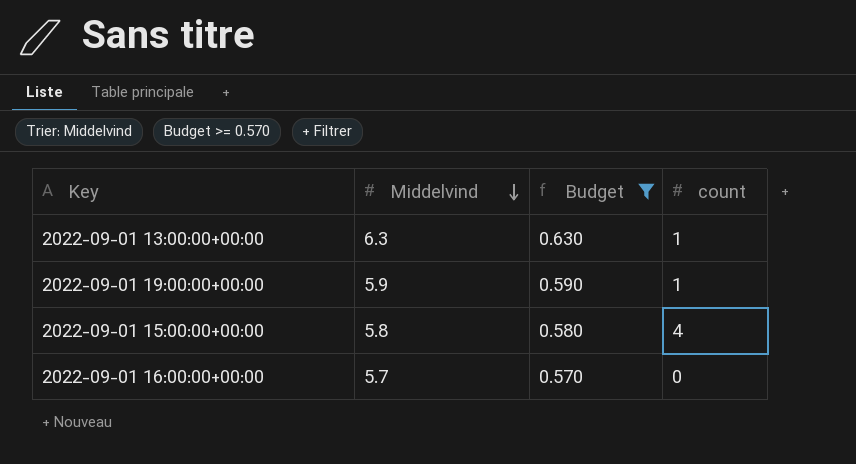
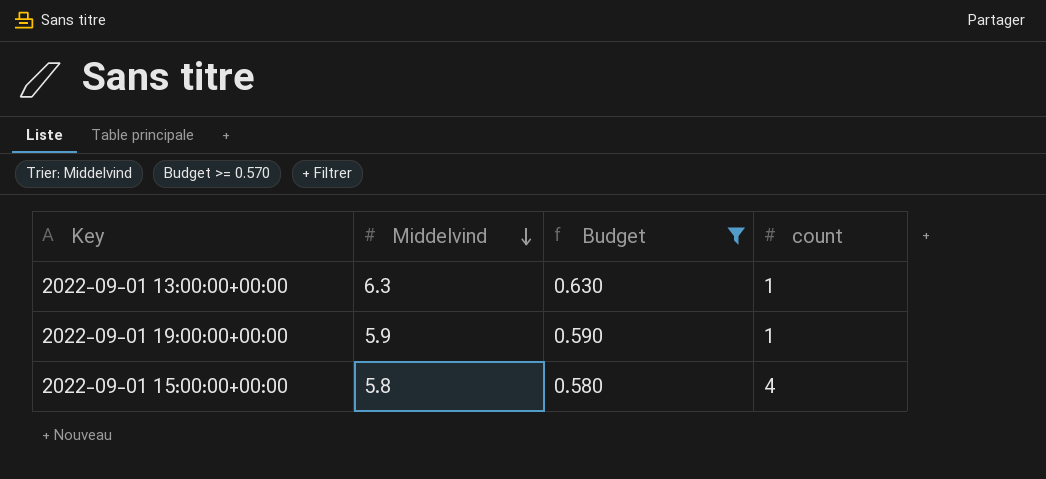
row 2022-09-01 16:00:00+00:00: 5.7 | 0.570 | 0 -> none

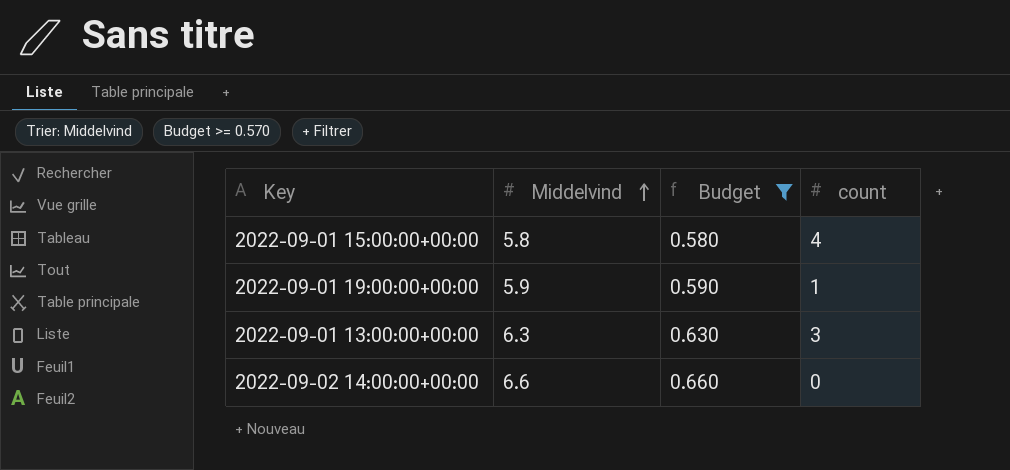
row order: Middelvind descending -> Middelvind ascending
2022-09-01 13:00:00+00:00 | count: 1 -> 3
row 2022-09-02 14:00:00+00:00: none -> 6.6 | 0.660 | 0

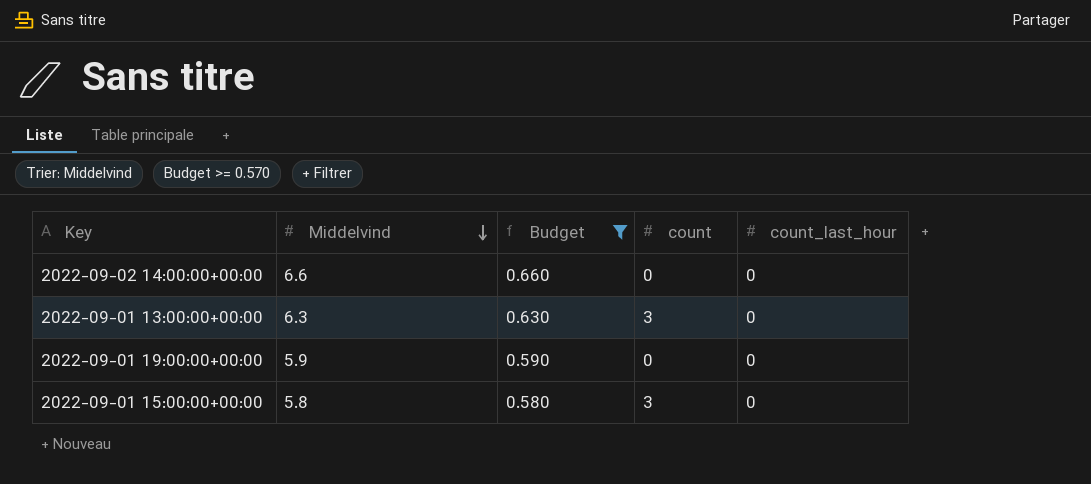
row order: Middelvind ascending -> Middelvind descending
column count_last_hour | position: none -> 5
2022-09-01 19:00:00+00:00 | count: 1 -> 0
2022-09-01 15:00:00+00:00 | count: 4 -> 3

